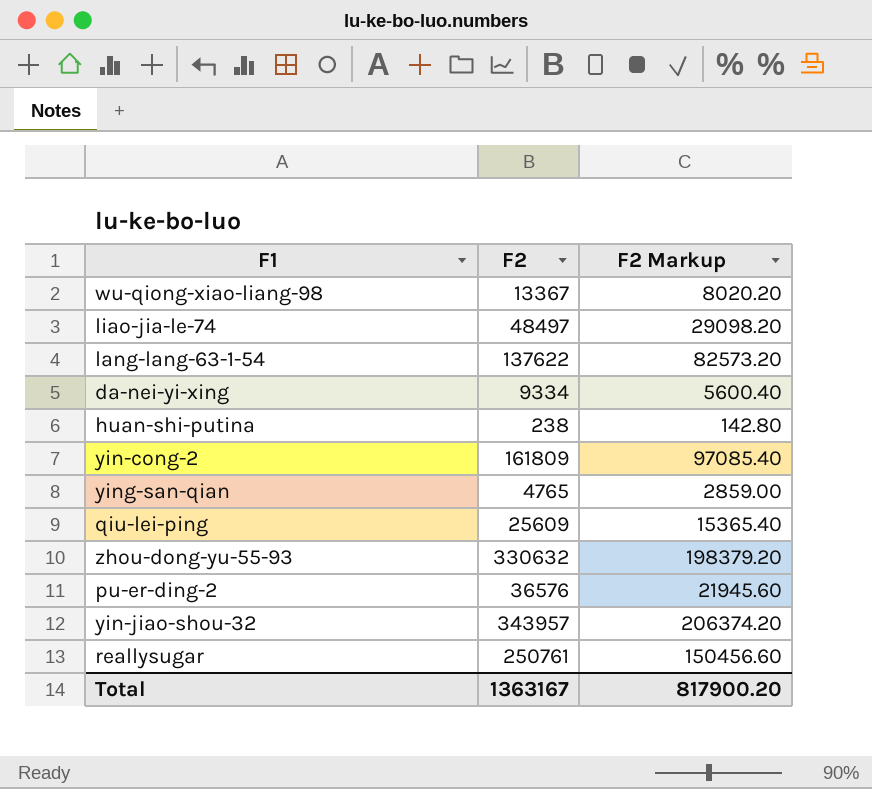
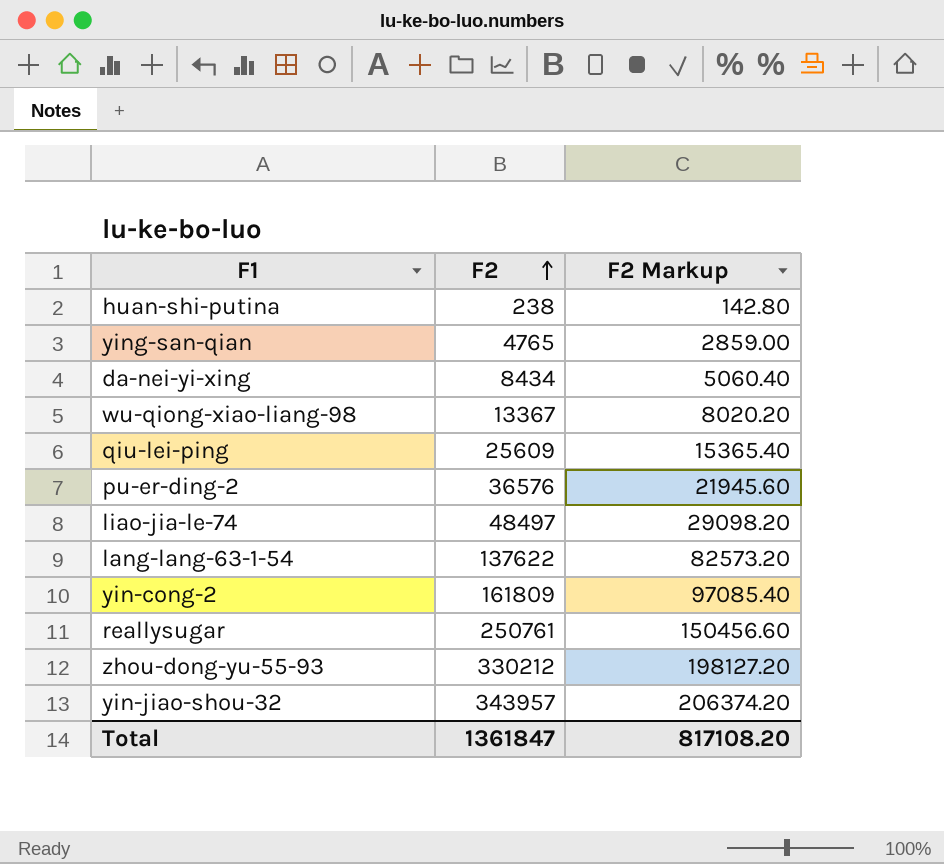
row order: none -> F2 ascending
da-nei-yi-xing | F2: 9334 -> 8434
da-nei-yi-xing | F2 Markup: 5600.40 -> 5060.40
zhou-dong-yu-55-93 | F2: 330632 -> 330212
zhou-dong-yu-55-93 | F2 Markup: 198379.20 -> 198127.20
Total | F2: 1363167 -> 1361847
Total | F2 Markup: 817900.20 -> 817108.20

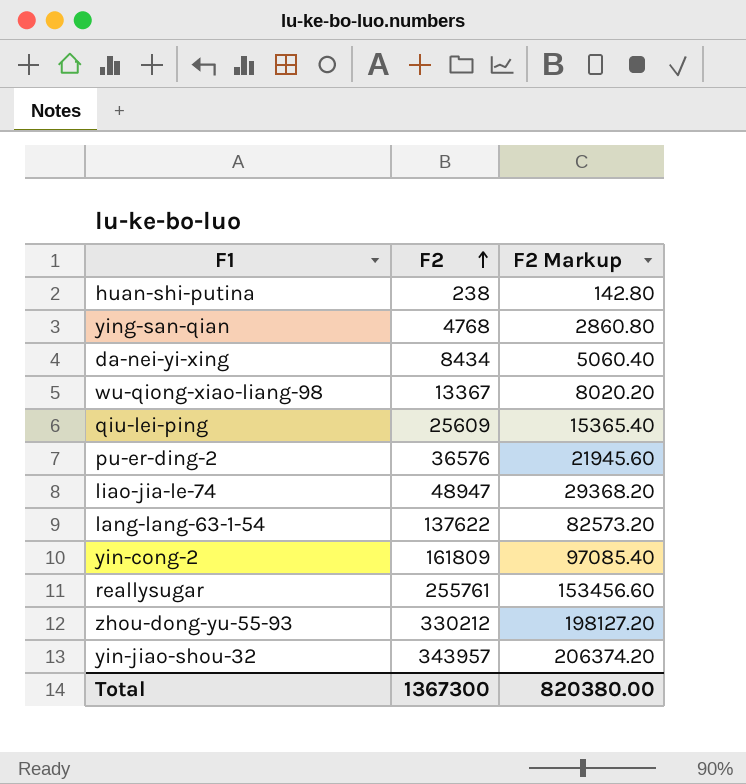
ying-san-qian | F2: 4765 -> 4768
ying-san-qian | F2 Markup: 2859.00 -> 2860.80
liao-jia-le-74 | F2: 48497 -> 48947
liao-jia-le-74 | F2 Markup: 29098.20 -> 29368.20
reallysugar | F2: 250761 -> 255761
reallysugar | F2 Markup: 150456.60 -> 153456.60
Total | F2: 1361847 -> 1367300
Total | F2 Markup: 817108.20 -> 820380.00

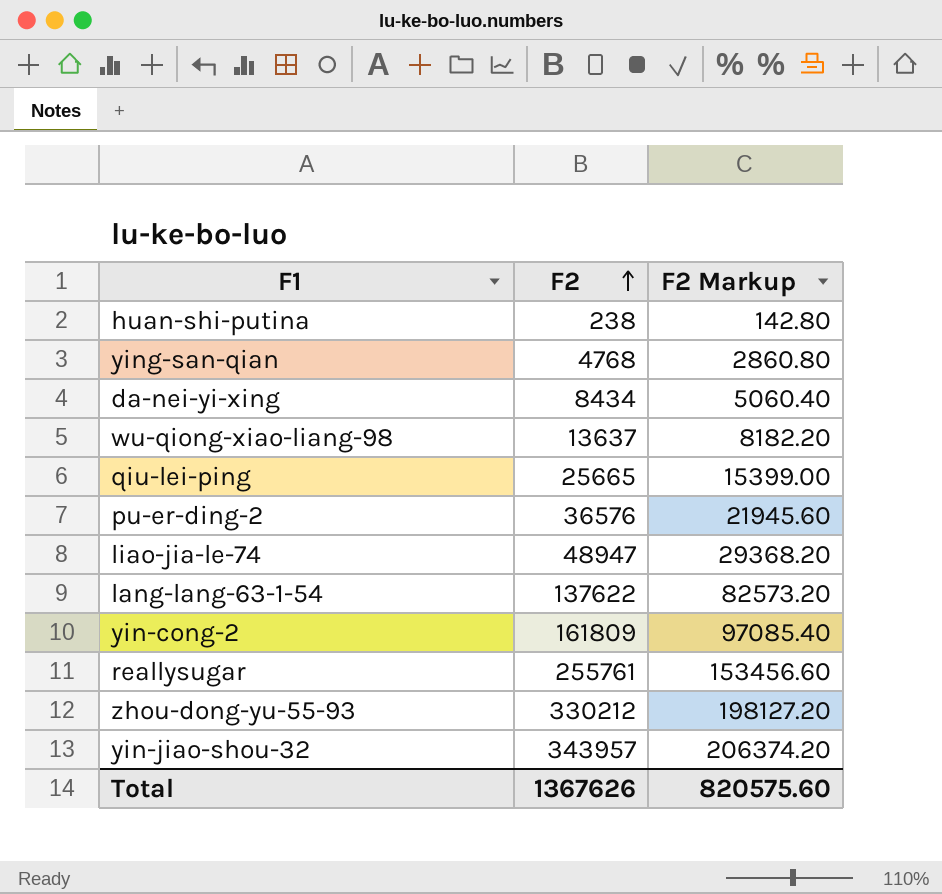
wu-qiong-xiao-liang-98 | F2: 13367 -> 13637
wu-qiong-xiao-liang-98 | F2 Markup: 8020.20 -> 8182.20
qiu-lei-ping | F2: 25609 -> 25665
qiu-lei-ping | F2 Markup: 15365.40 -> 15399.00
Total | F2: 1367300 -> 1367626
Total | F2 Markup: 820380.00 -> 820575.60

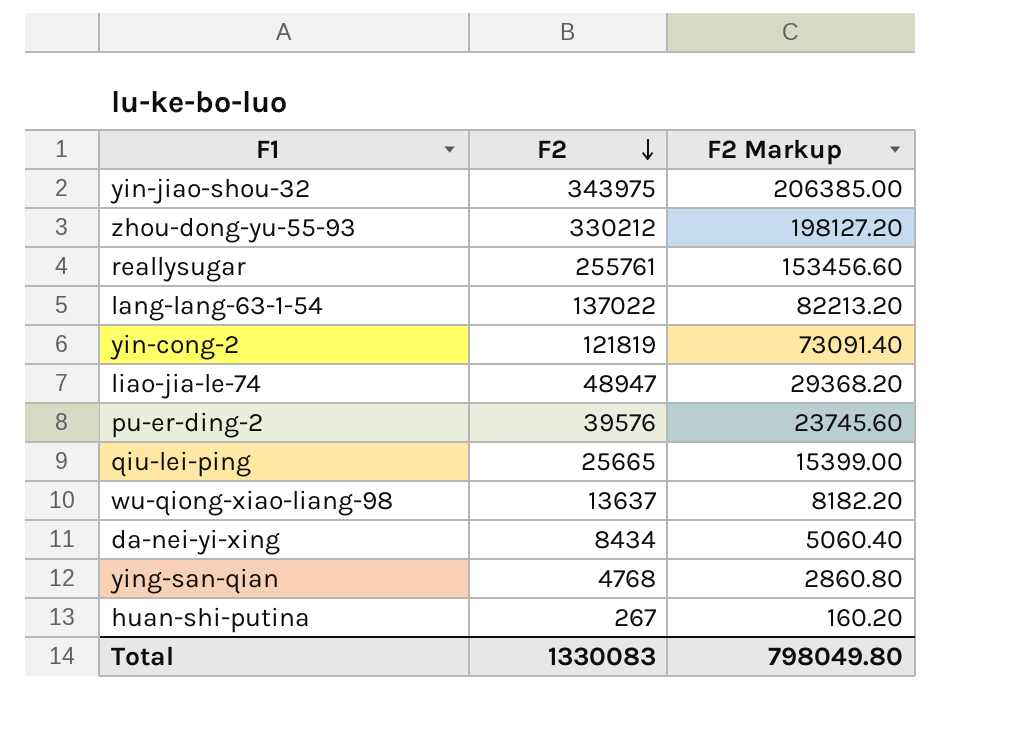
row order: F2 ascending -> F2 descending
yin-jiao-shou-32 | F2: 343957 -> 343975
yin-jiao-shou-32 | F2 Markup: 206374.20 -> 206385.00
lang-lang-63-1-54 | F2: 137622 -> 137022
lang-lang-63-1-54 | F2 Markup: 82573.20 -> 82213.20
yin-cong-2 | F2: 161809 -> 121819
yin-cong-2 | F2 Markup: 97085.40 -> 73091.40
pu-er-ding-2 | F2: 36576 -> 39576
pu-er-ding-2 | F2 Markup: 21945.60 -> 23745.60
huan-shi-putina | F2: 238 -> 267
huan-shi-putina | F2 Markup: 142.80 -> 160.20
Total | F2: 1367626 -> 1330083
Total | F2 Markup: 820575.60 -> 798049.80

